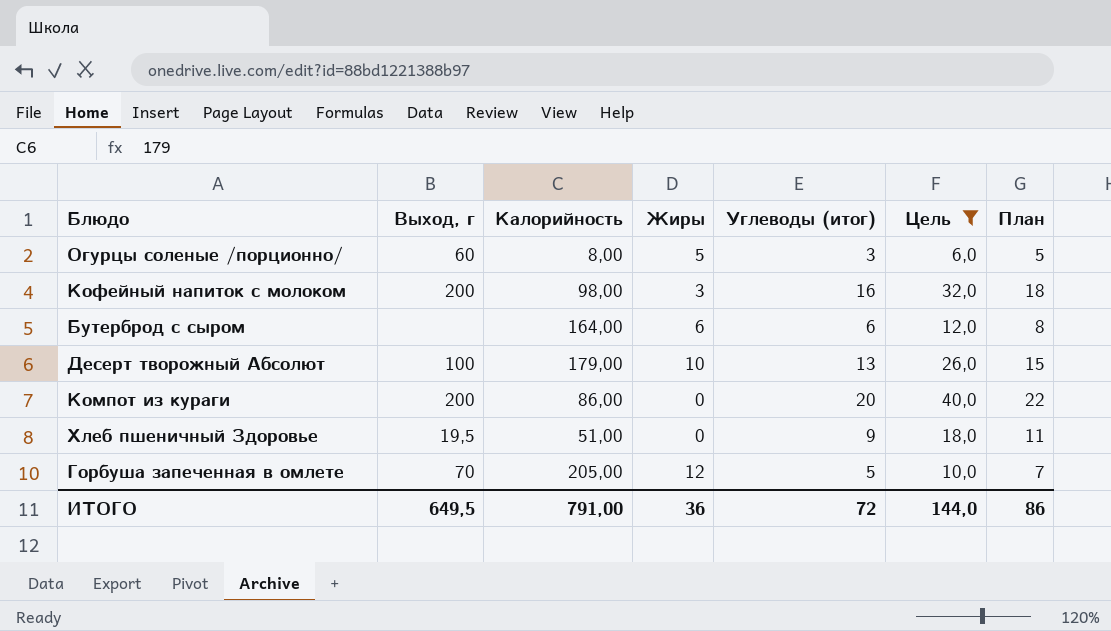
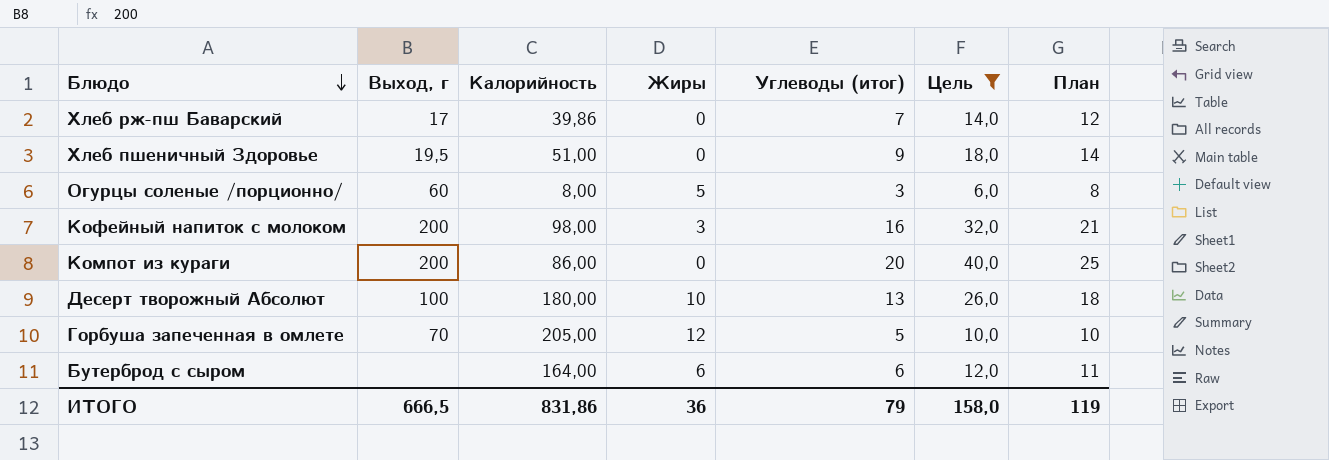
row order: none -> Блюдо descending
column План | formula: [Углеводы (итог)] + 2 -> [Углеводы (итог)] + 5
row Хлеб рж-пш Баварский: none -> 17 | 39,86 | 0 | 7 | 14,0 | 12
Десерт творожный Абсолют | Калорийность: 179,00 -> 180,00
ИТОГО | Выход, г: 649,5 -> 666,5
ИТОГО | Калорийность: 791,00 -> 831,86
ИТОГО | Углеводы (итог): 72 -> 79
ИТОГО | Цель: 144,0 -> 158,0
ИТОГО | План: 86 -> 119

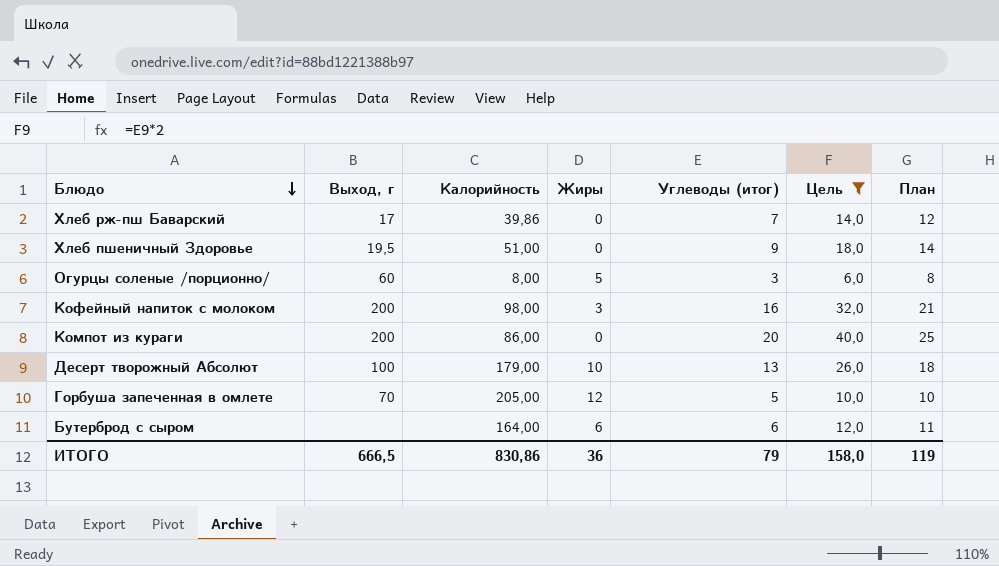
Десерт творожный Абсолют | Калорийность: 180,00 -> 179,00
ИТОГО | Калорийность: 831,86 -> 830,86

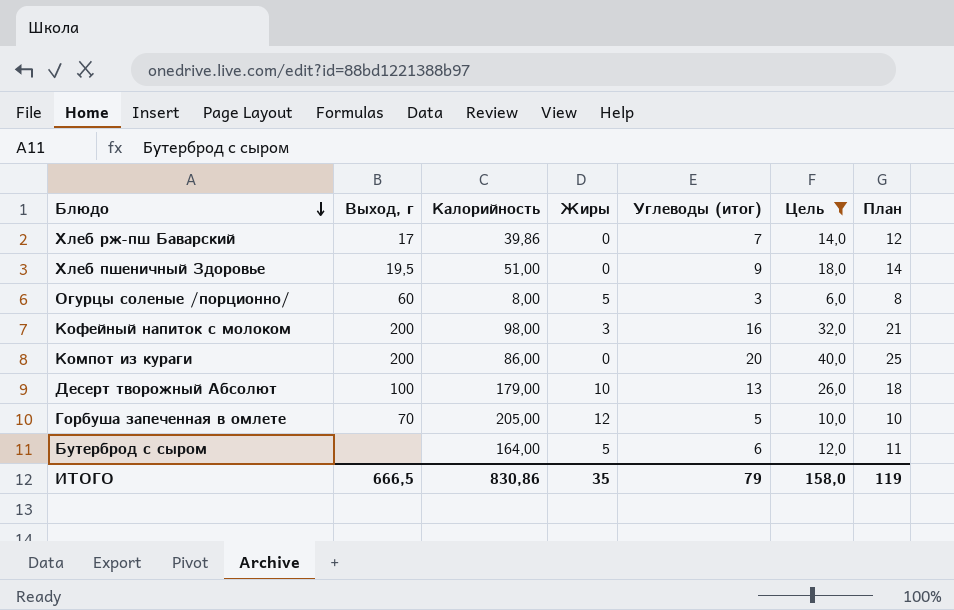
Бутерброд с сыром | Жиры: 6 -> 5
ИТОГО | Жиры: 36 -> 35

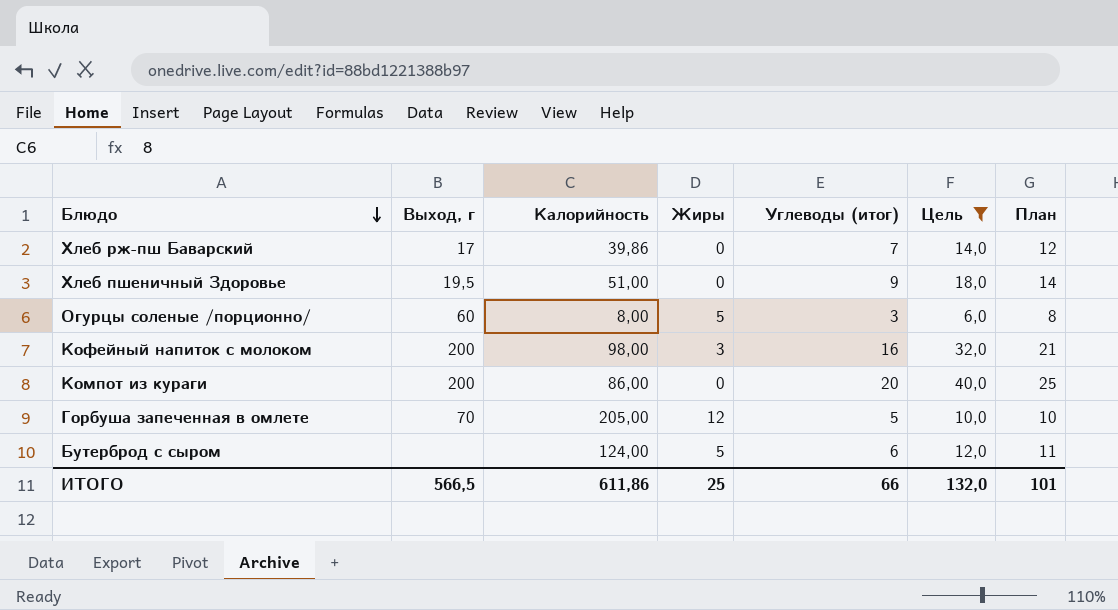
row Десерт творожный Абсолют: 100 | 179,00 | 10 | 13 | 26,0 | 18 -> none
Бутерброд с сыром | Калорийность: 164,00 -> 124,00
ИТОГО | Выход, г: 666,5 -> 566,5
ИТОГО | Калорийность: 830,86 -> 611,86
ИТОГО | Жиры: 35 -> 25
ИТОГО | Углеводы (итог): 79 -> 66
ИТОГО | Цель: 158,0 -> 132,0
ИТОГО | План: 119 -> 101

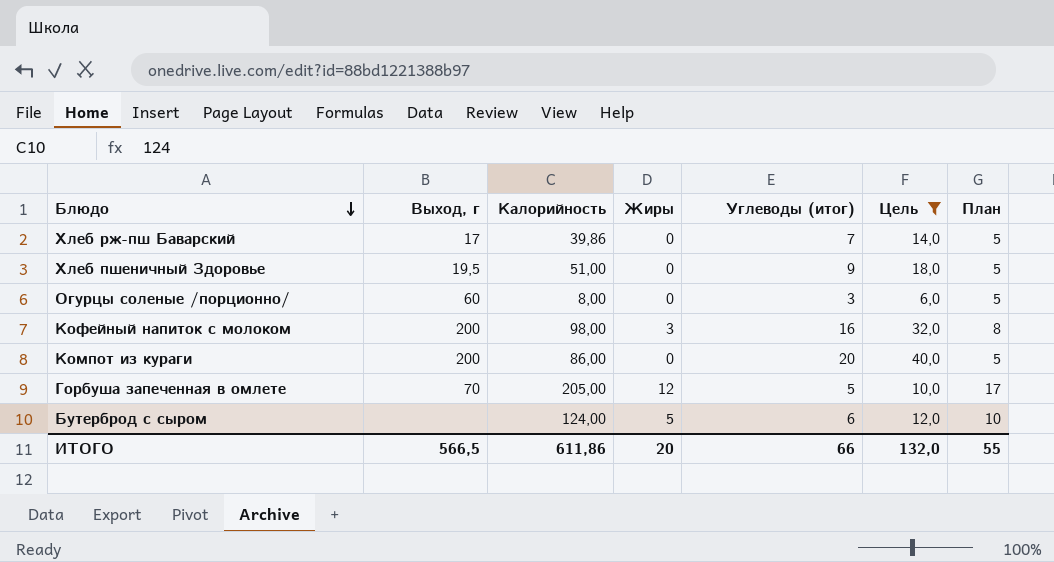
column План | formula: [Углеводы (итог)] + 5 -> [Жиры] + 5
Огурцы соленые /порционно/ | Жиры: 5 -> 0
ИТОГО | Жиры: 25 -> 20
ИТОГО | План: 101 -> 55

